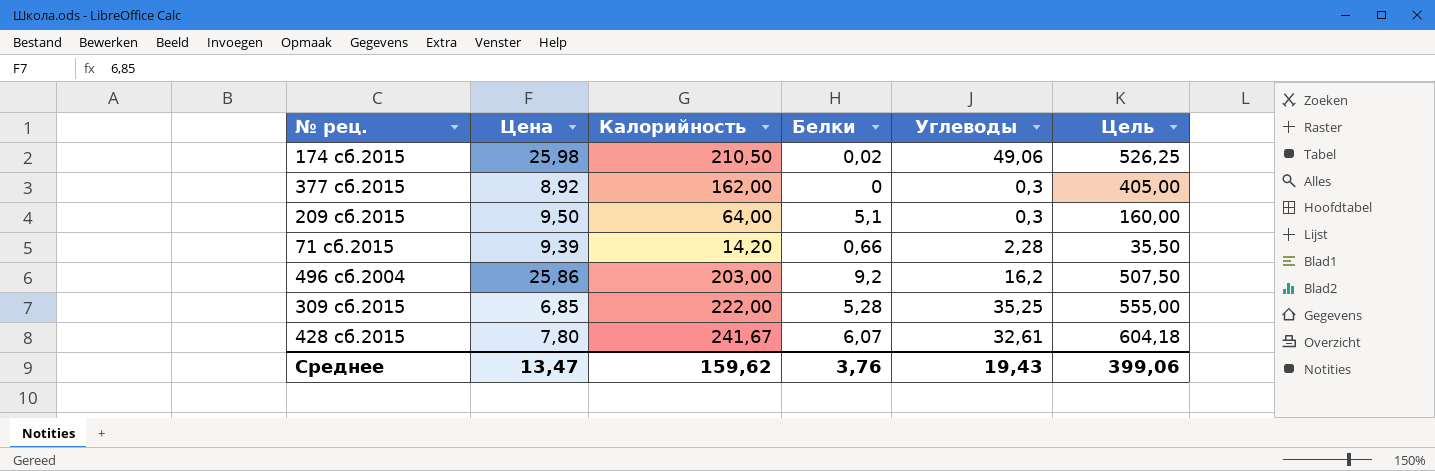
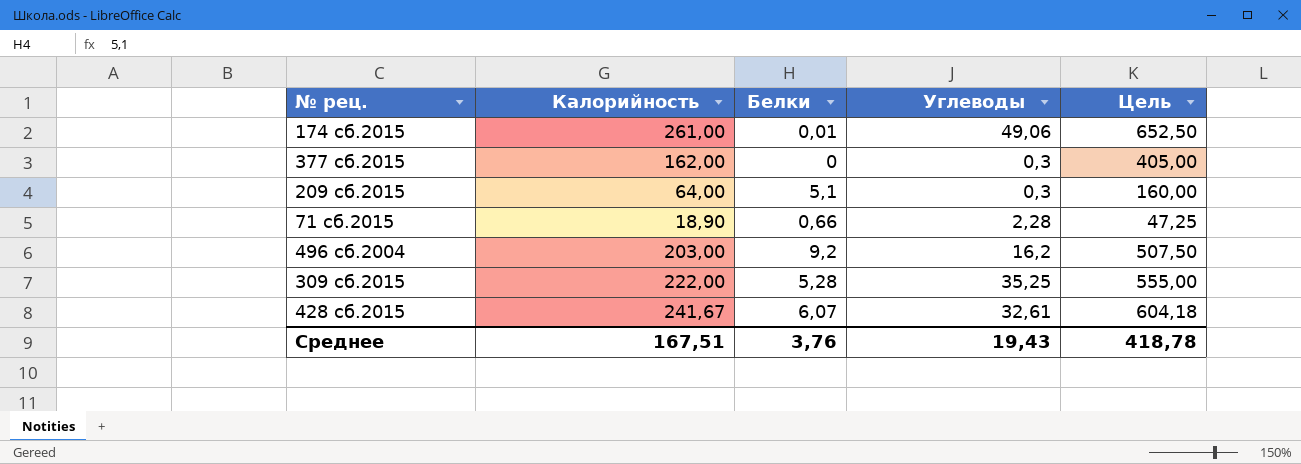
column Цена | position: 2 -> none
174 сб.2015 | Калорийность: 210,50 -> 261,00
174 сб.2015 | Белки: 0,02 -> 0,01
174 сб.2015 | Цель: 526,25 -> 652,50
71 сб.2015 | Калорийность: 14,20 -> 18,90
71 сб.2015 | Цель: 35,50 -> 47,25
Среднее | Калорийность: 159,62 -> 167,51
Среднее | Цель: 399,06 -> 418,78

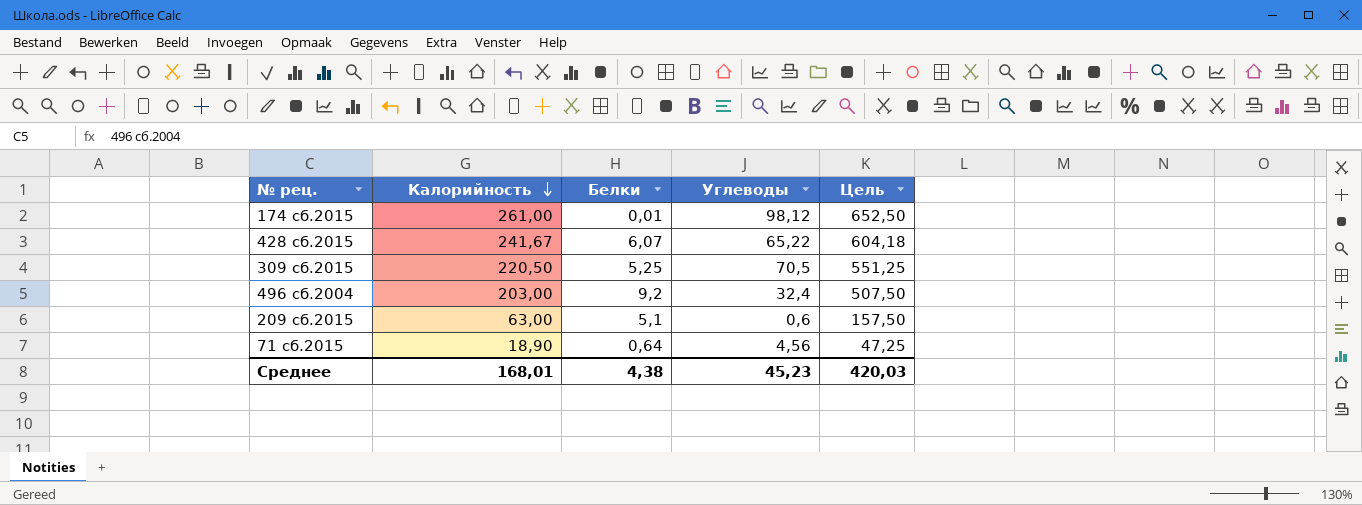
row order: none -> Калорийность descending
row 377 сб.2015: 162,00 | 0 | 0,3 | 405,00 -> none
174 сб.2015 | Углеводы: 49,06 -> 98,12
428 сб.2015 | Углеводы: 32,61 -> 65,22
309 сб.2015 | Калорийность: 222,00 -> 220,50
309 сб.2015 | Белки: 5,28 -> 5,25
309 сб.2015 | Углеводы: 35,25 -> 70,5
309 сб.2015 | Цель: 555,00 -> 551,25
496 сб.2004 | Углеводы: 16,2 -> 32,4
209 сб.2015 | Калорийность: 64,00 -> 63,00
209 сб.2015 | Углеводы: 0,3 -> 0,6
209 сб.2015 | Цель: 160,00 -> 157,50
71 сб.2015 | Белки: 0,66 -> 0,64
71 сб.2015 | Углеводы: 2,28 -> 4,56
Среднее | Калорийность: 167,51 -> 168,01
Среднее | Белки: 3,76 -> 4,38
Среднее | Углеводы: 19,43 -> 45,23
Среднее | Цель: 418,78 -> 420,03

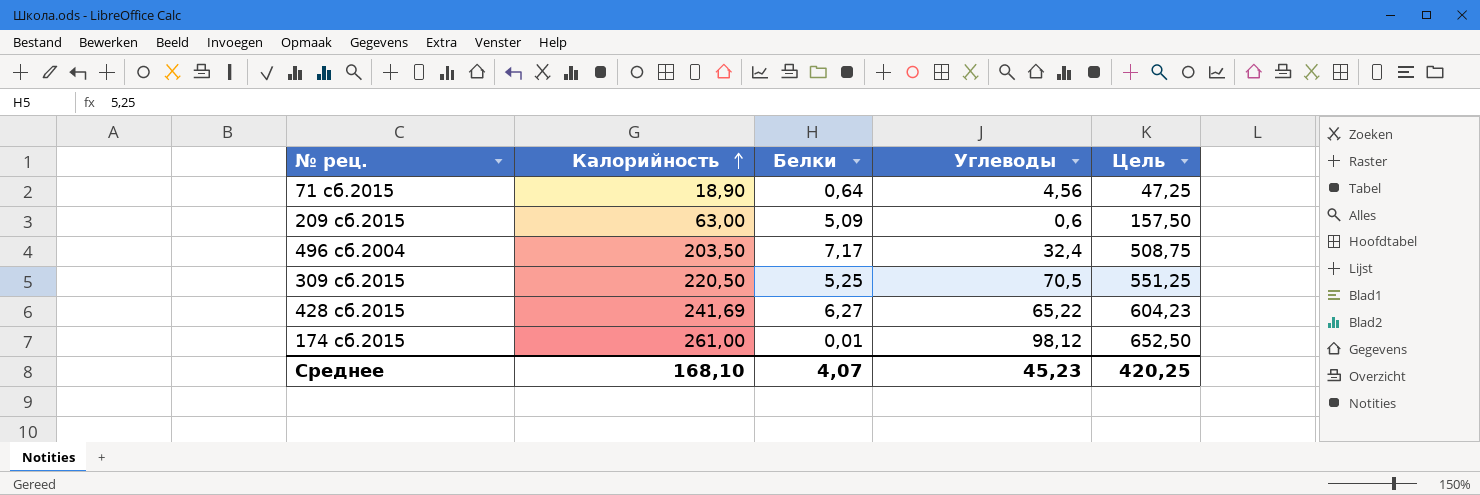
row order: Калорийность descending -> Калорийность ascending
209 сб.2015 | Белки: 5,1 -> 5,09
496 сб.2004 | Калорийность: 203,00 -> 203,50
496 сб.2004 | Белки: 9,2 -> 7,17
496 сб.2004 | Цель: 507,50 -> 508,75
428 сб.2015 | Калорийность: 241,67 -> 241,69
428 сб.2015 | Белки: 6,07 -> 6,27
428 сб.2015 | Цель: 604,18 -> 604,23
Среднее | Калорийность: 168,01 -> 168,10
Среднее | Белки: 4,38 -> 4,07
Среднее | Цель: 420,03 -> 420,25

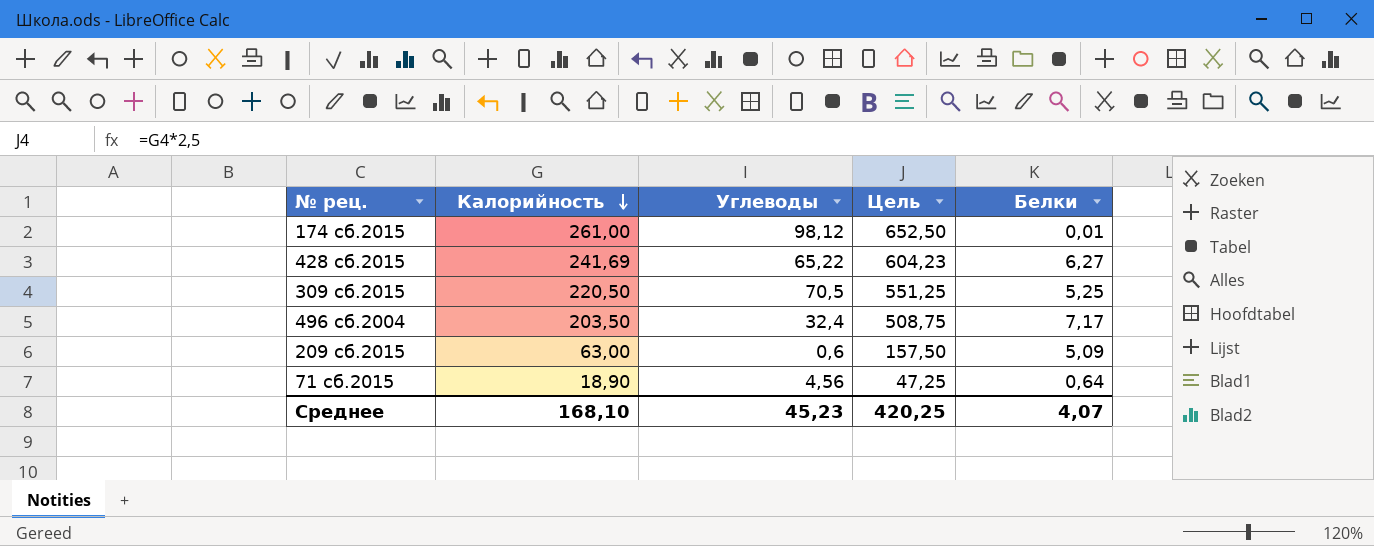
row order: Калорийность ascending -> Калорийность descending
column Белки | position: 3 -> 5

